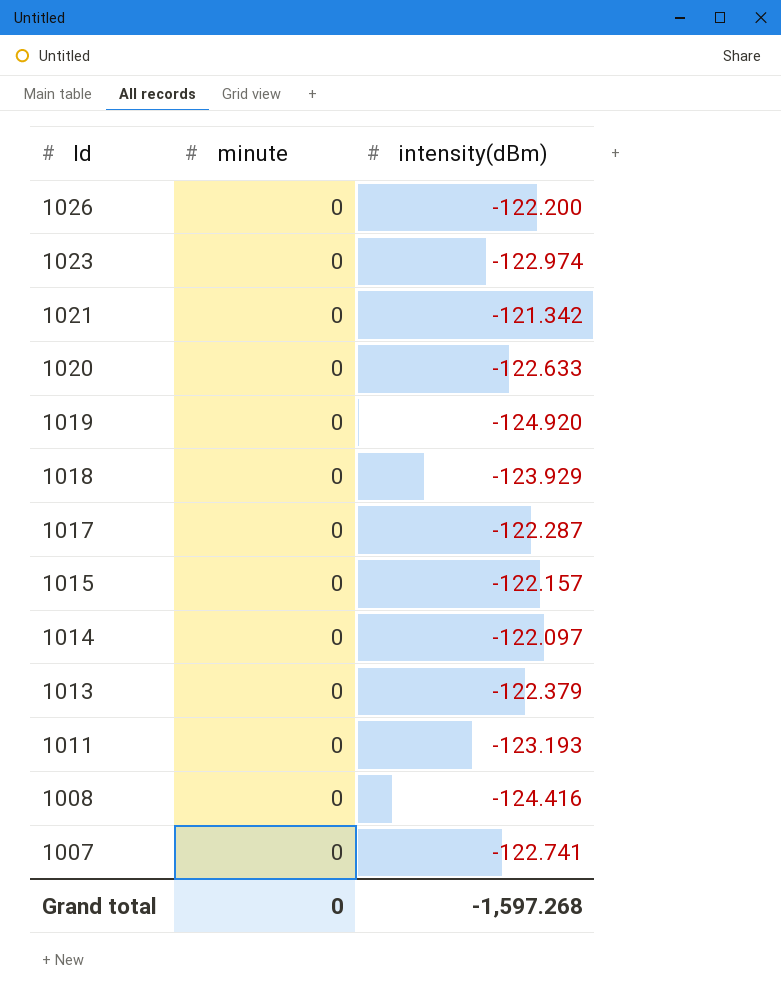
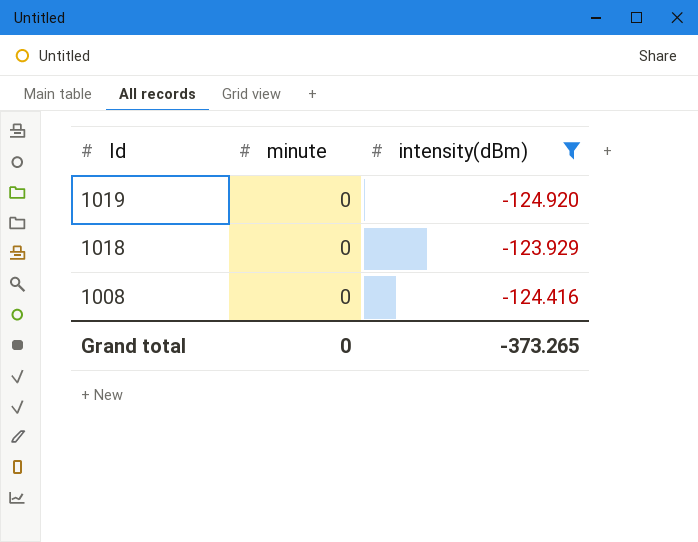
filter: none -> intensity(dBm) <= -123.929
Grand total | intensity(dBm): -1,597.268 -> -373.265

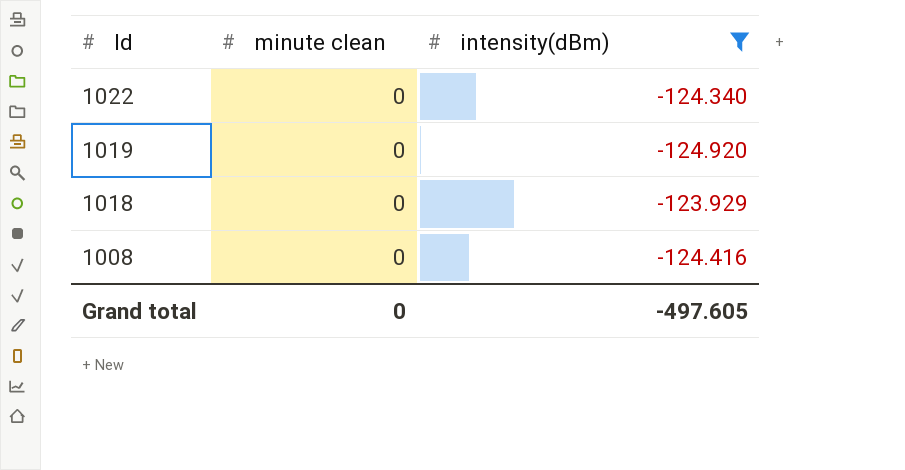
column name: minute -> minute clean
row 1022: none -> 0 | -124.340
Grand total | intensity(dBm): -373.265 -> -497.605

